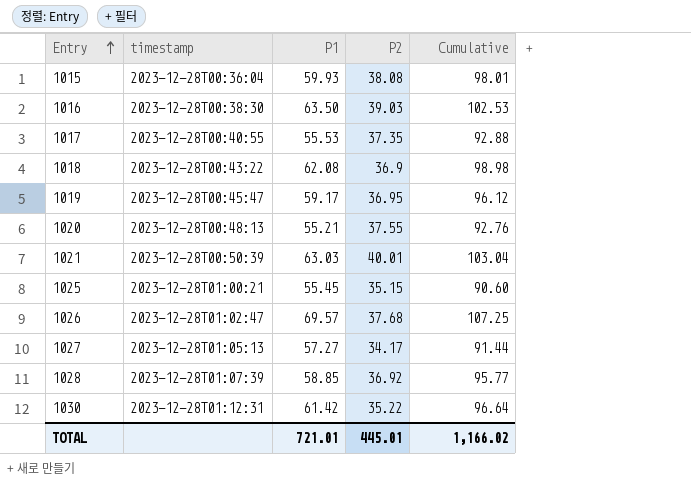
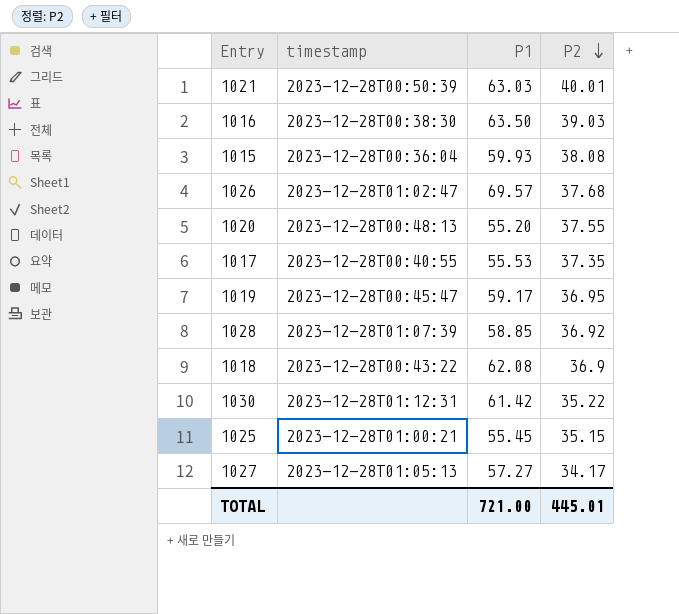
row order: Entry ascending -> P2 descending
column Cumulative | formula: [P1] + [P2] -> none
1020 | P1: 55.21 -> 55.20
TOTAL | P1: 721.01 -> 721.00

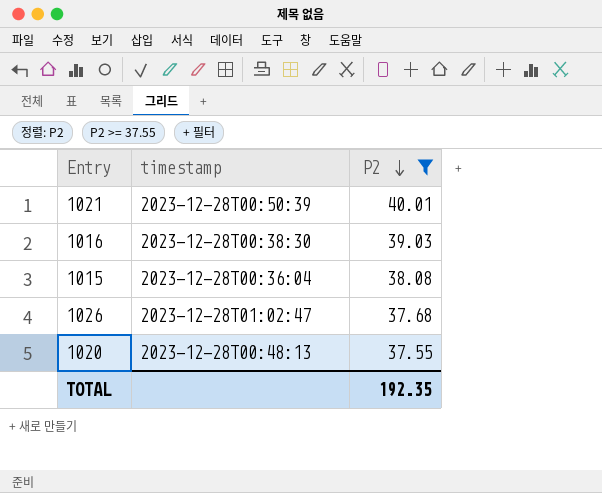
filter: none -> P2 >= 37.55
column P1 | position: 3 -> none
TOTAL | P2: 445.01 -> 192.35

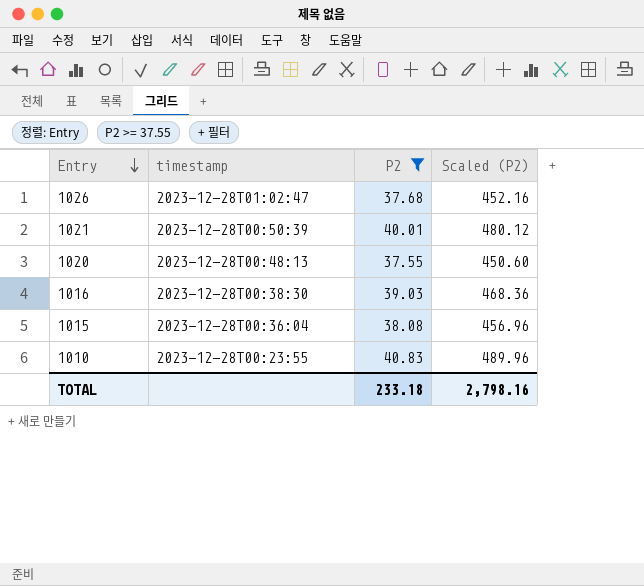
row order: P2 descending -> Entry descending
column Scaled (P2) | formula: none -> [P2] * 12
row 1010: none -> 2023-12-28T00:23:55 | 40.83 | 489.96
TOTAL | P2: 192.35 -> 233.18

